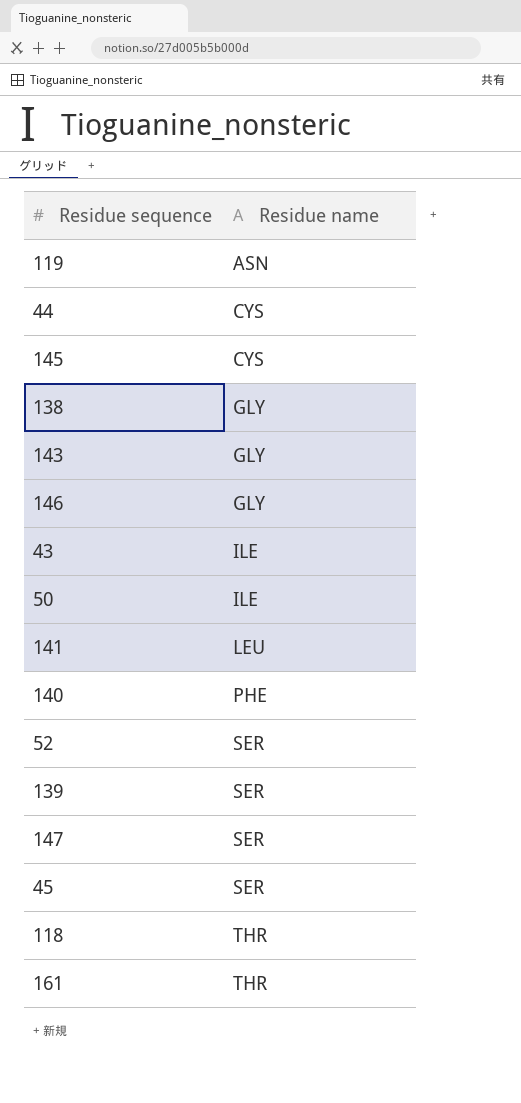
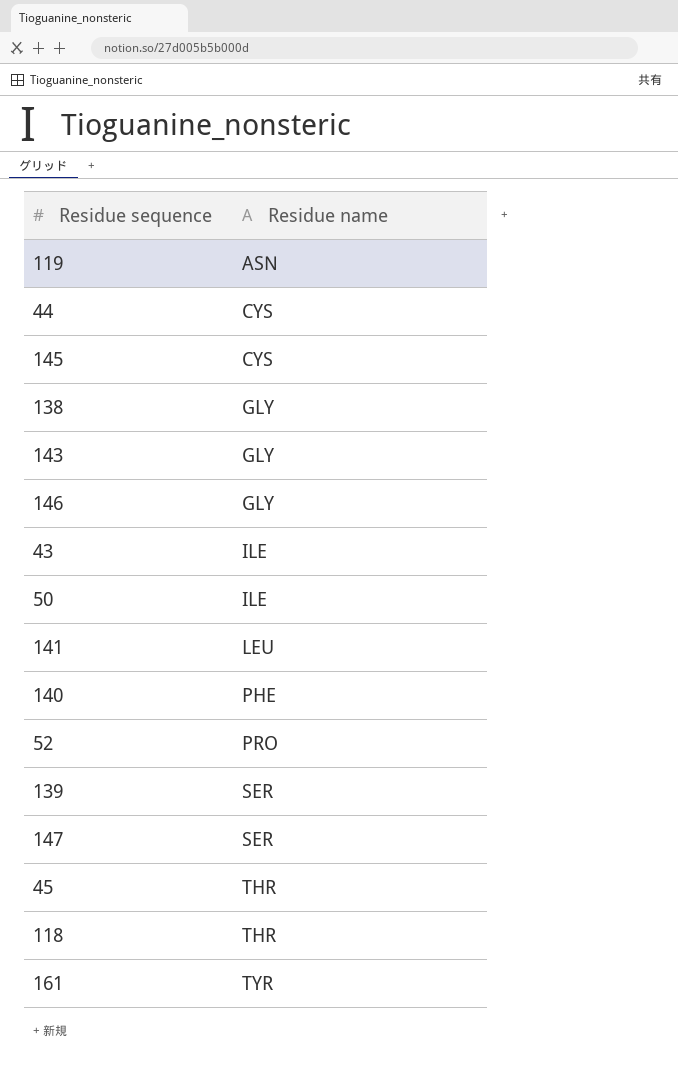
52 | Residue name: SER -> PRO
45 | Residue name: SER -> THR
161 | Residue name: THR -> TYR

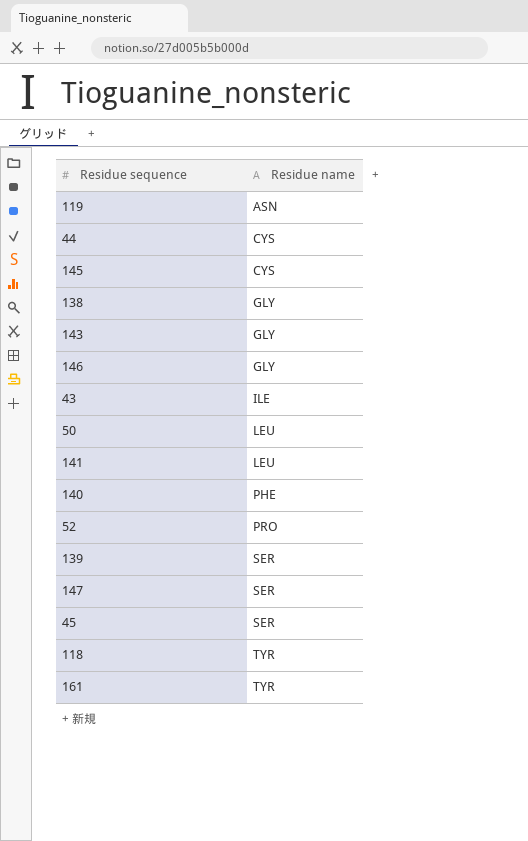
50 | Residue name: ILE -> LEU
45 | Residue name: THR -> SER
118 | Residue name: THR -> TYR

